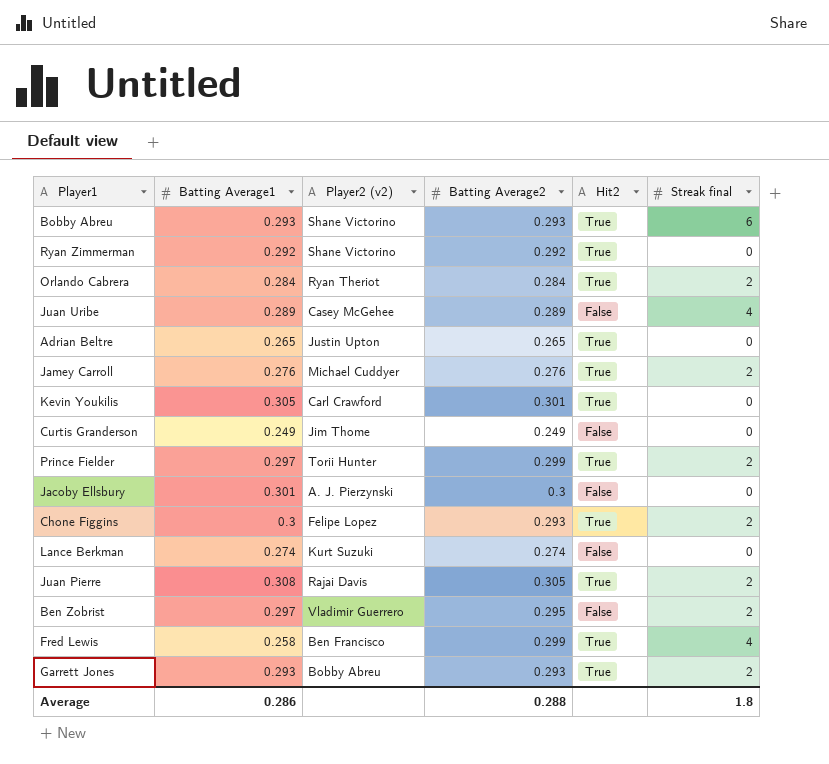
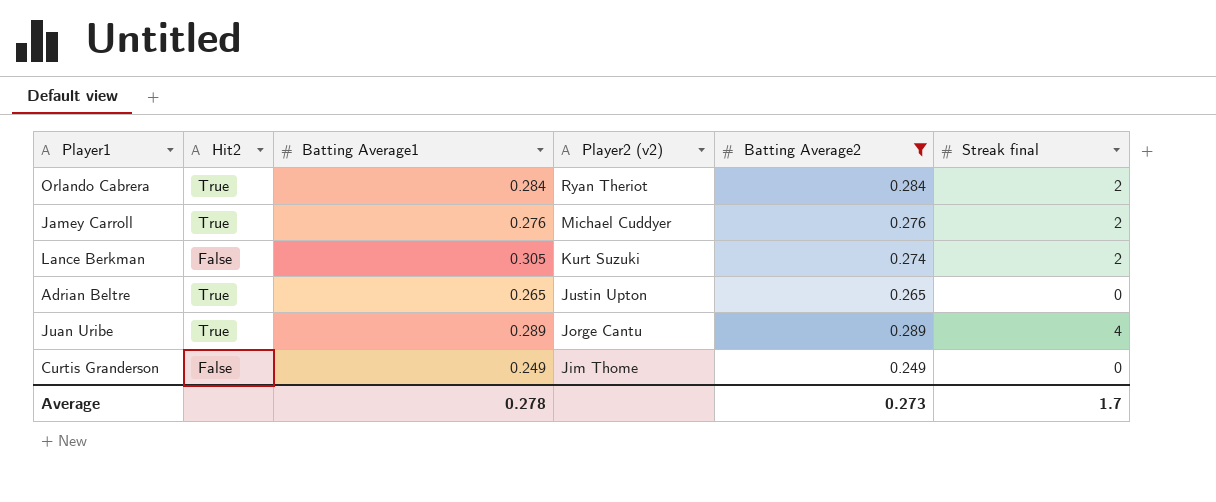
filter: none -> Batting Average2 <= 0.289
row order: none -> Player2 (v2) descending
column Hit2 | position: 5 -> 2
Lance Berkman | Batting Average1: 0.274 -> 0.305
Lance Berkman | Streak final: 0 -> 2
Juan Uribe | Hit2: False -> True
Juan Uribe | Player2 (v2): Casey McGehee -> Jorge Cantu
Average | Batting Average1: 0.286 -> 0.278
Average | Batting Average2: 0.288 -> 0.273
Average | Streak final: 1.8 -> 1.7

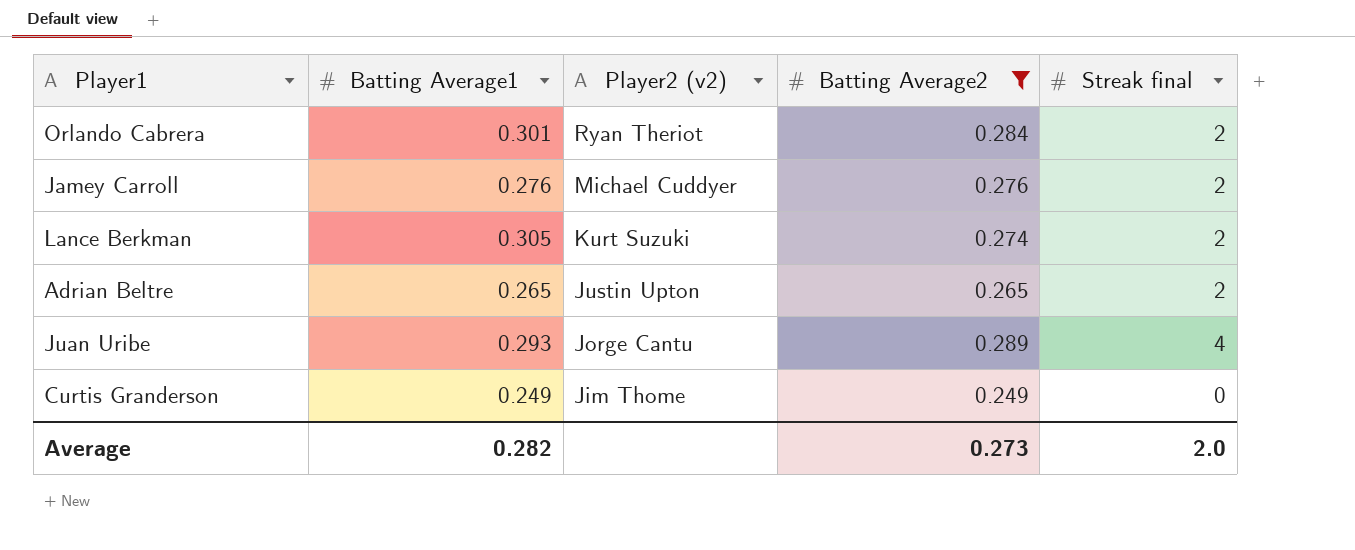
column Hit2 | position: 2 -> none
Orlando Cabrera | Batting Average1: 0.284 -> 0.301
Adrian Beltre | Streak final: 0 -> 2
Juan Uribe | Batting Average1: 0.289 -> 0.293
Average | Batting Average1: 0.278 -> 0.282
Average | Streak final: 1.7 -> 2.0

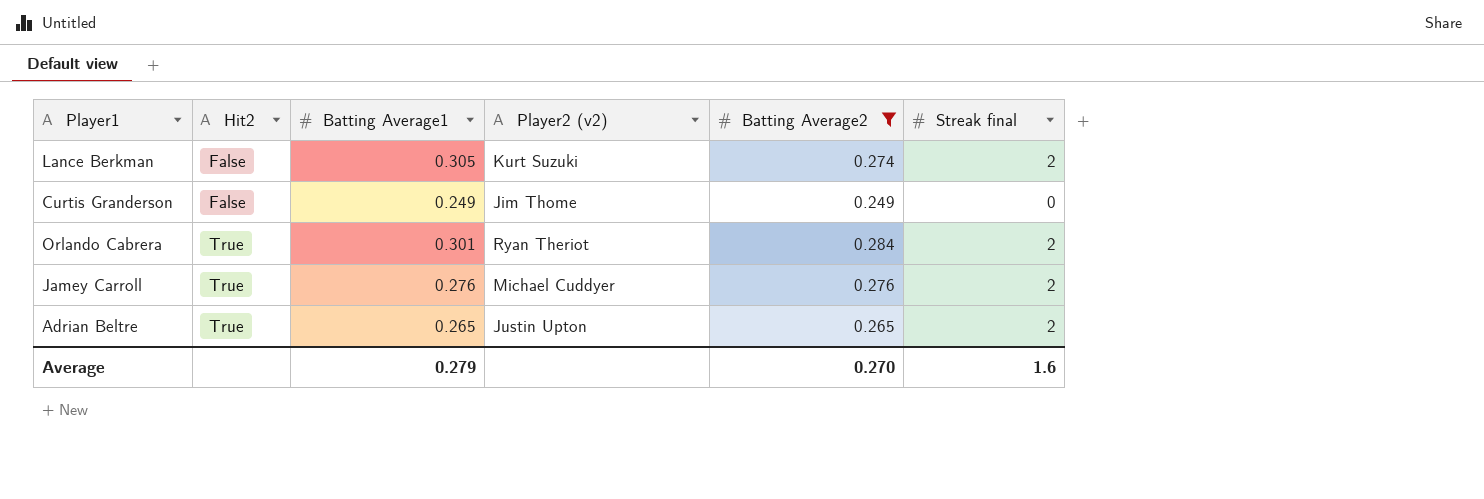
row order: Player2 (v2) descending -> Hit2 ascending
column Hit2 | position: none -> 2
row Juan Uribe: 0.293 | Jorge Cantu | 0.289 | 4 -> none
Average | Batting Average1: 0.282 -> 0.279
Average | Batting Average2: 0.273 -> 0.270
Average | Streak final: 2.0 -> 1.6

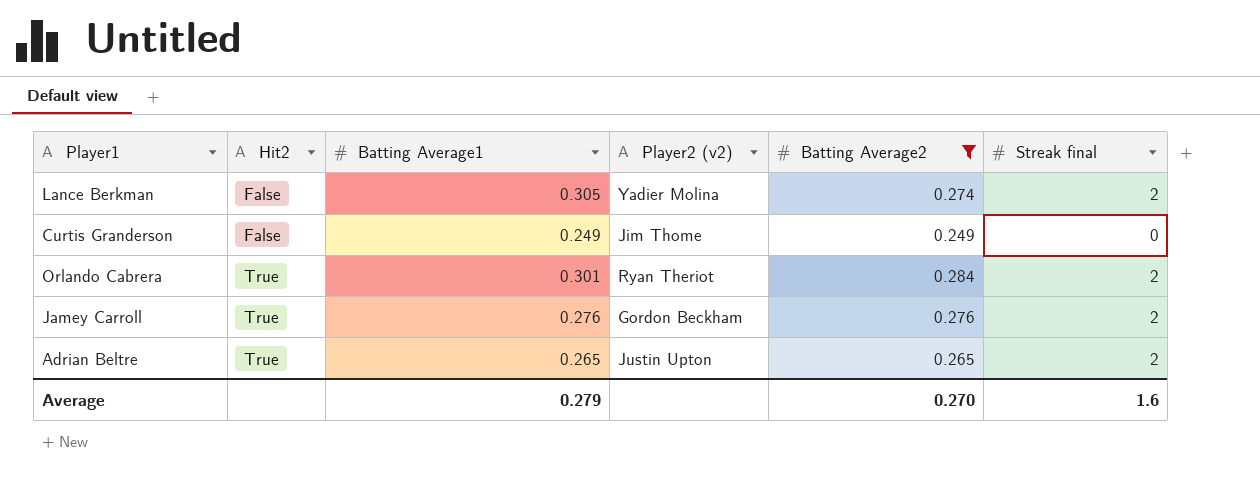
Lance Berkman | Player2 (v2): Kurt Suzuki -> Yadier Molina
Jamey Carroll | Player2 (v2): Michael Cuddyer -> Gordon Beckham

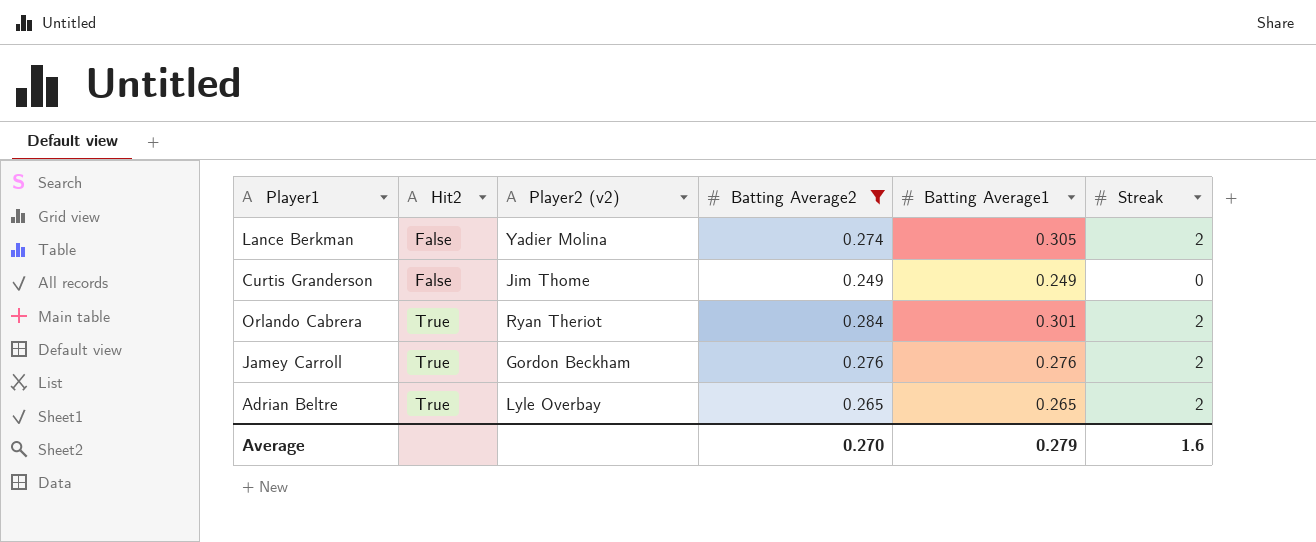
column Batting Average1 | position: 3 -> 5
column name: Streak final -> Streak
Adrian Beltre | Player2 (v2): Justin Upton -> Lyle Overbay

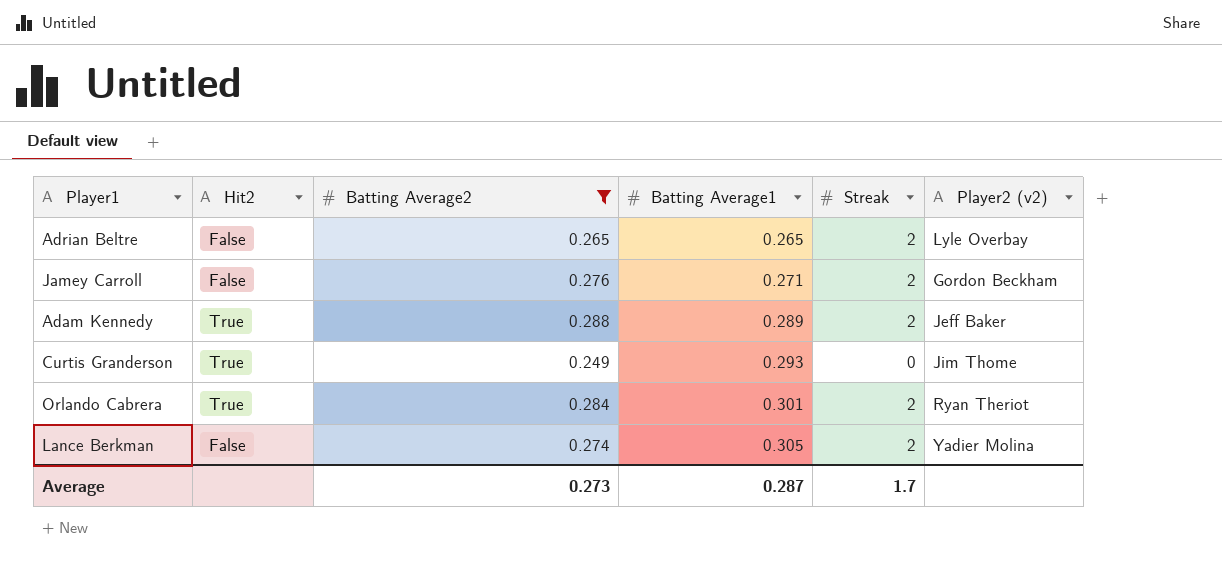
row order: Hit2 ascending -> Batting Average1 ascending
column Player2 (v2) | position: 3 -> 6
Adrian Beltre | Hit2: True -> False
Jamey Carroll | Hit2: True -> False
Jamey Carroll | Batting Average1: 0.276 -> 0.271
row Adam Kennedy: none -> True | 0.288 | 0.289 | 2 | Jeff Baker
Curtis Granderson | Hit2: False -> True
Curtis Granderson | Batting Average1: 0.249 -> 0.293
Average | Batting Average2: 0.270 -> 0.273
Average | Batting Average1: 0.279 -> 0.287
Average | Streak: 1.6 -> 1.7

